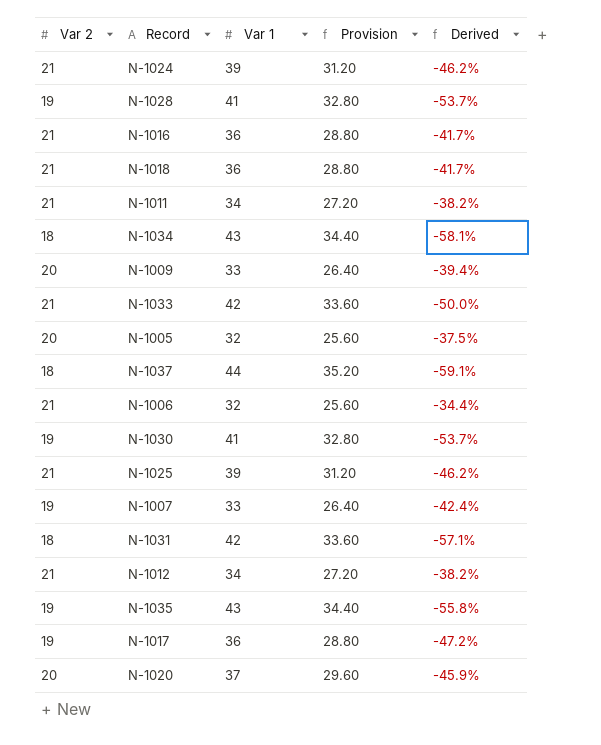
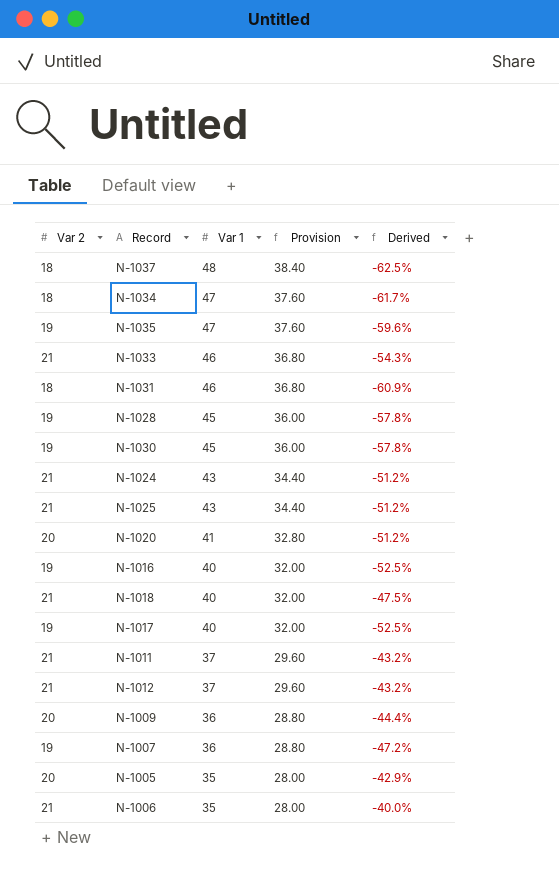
row order: none -> Var 1 descending
N-1037 | Var 1: 44 -> 48
N-1037 | Provision: 35.20 -> 38.40
N-1037 | Derived: -59.1% -> -62.5%
N-1034 | Var 1: 43 -> 47
N-1034 | Provision: 34.40 -> 37.60
N-1034 | Derived: -58.1% -> -61.7%
N-1035 | Var 1: 43 -> 47
N-1035 | Provision: 34.40 -> 37.60
N-1035 | Derived: -55.8% -> -59.6%
N-1033 | Var 1: 42 -> 46
N-1033 | Provision: 33.60 -> 36.80
N-1033 | Derived: -50.0% -> -54.3%
N-1031 | Var 1: 42 -> 46
N-1031 | Provision: 33.60 -> 36.80
N-1031 | Derived: -57.1% -> -60.9%
N-1028 | Var 1: 41 -> 45
N-1028 | Provision: 32.80 -> 36.00
N-1028 | Derived: -53.7% -> -57.8%
N-1030 | Var 1: 41 -> 45
N-1030 | Provision: 32.80 -> 36.00
N-1030 | Derived: -53.7% -> -57.8%
N-1024 | Var 1: 39 -> 43
N-1024 | Provision: 31.20 -> 34.40
N-1024 | Derived: -46.2% -> -51.2%
N-1025 | Var 1: 39 -> 43
N-1025 | Provision: 31.20 -> 34.40
N-1025 | Derived: -46.2% -> -51.2%
N-1020 | Var 1: 37 -> 41
N-1020 | Provision: 29.60 -> 32.80
N-1020 | Derived: -45.9% -> -51.2%
N-1016 | Var 2: 21 -> 19
N-1016 | Var 1: 36 -> 40
N-1016 | Provision: 28.80 -> 32.00
N-1016 | Derived: -41.7% -> -52.5%
N-1018 | Var 1: 36 -> 40
N-1018 | Provision: 28.80 -> 32.00
N-1018 | Derived: -41.7% -> -47.5%
N-1017 | Var 1: 36 -> 40
N-1017 | Provision: 28.80 -> 32.00
N-1017 | Derived: -47.2% -> -52.5%
N-1011 | Var 1: 34 -> 37
N-1011 | Provision: 27.20 -> 29.60
N-1011 | Derived: -38.2% -> -43.2%
N-1012 | Var 1: 34 -> 37
N-1012 | Provision: 27.20 -> 29.60
N-1012 | Derived: -38.2% -> -43.2%
N-1009 | Var 1: 33 -> 36
N-1009 | Provision: 26.40 -> 28.80
N-1009 | Derived: -39.4% -> -44.4%
N-1007 | Var 1: 33 -> 36
N-1007 | Provision: 26.40 -> 28.80
N-1007 | Derived: -42.4% -> -47.2%
N-1005 | Var 1: 32 -> 35
N-1005 | Provision: 25.60 -> 28.00
N-1005 | Derived: -37.5% -> -42.9%
N-1006 | Var 1: 32 -> 35
N-1006 | Provision: 25.60 -> 28.00
N-1006 | Derived: -34.4% -> -40.0%

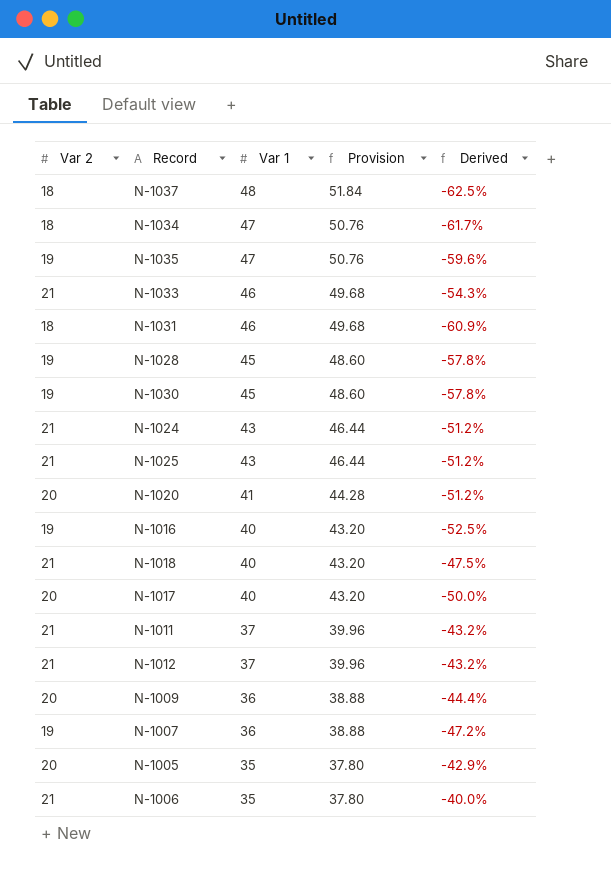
column Provision | formula: [Var 1] * 0.8 -> [Var 1] * 1.08
N-1017 | Var 2: 19 -> 20
N-1017 | Derived: -52.5% -> -50.0%

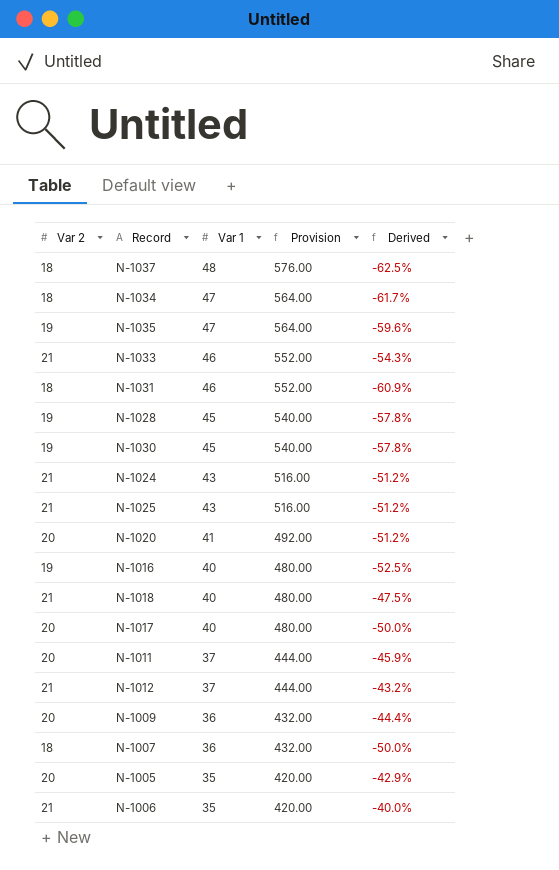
column Provision | formula: [Var 1] * 1.08 -> [Var 1] * 12
N-1011 | Var 2: 21 -> 20
N-1011 | Derived: -43.2% -> -45.9%
N-1007 | Var 2: 19 -> 18
N-1007 | Derived: -47.2% -> -50.0%

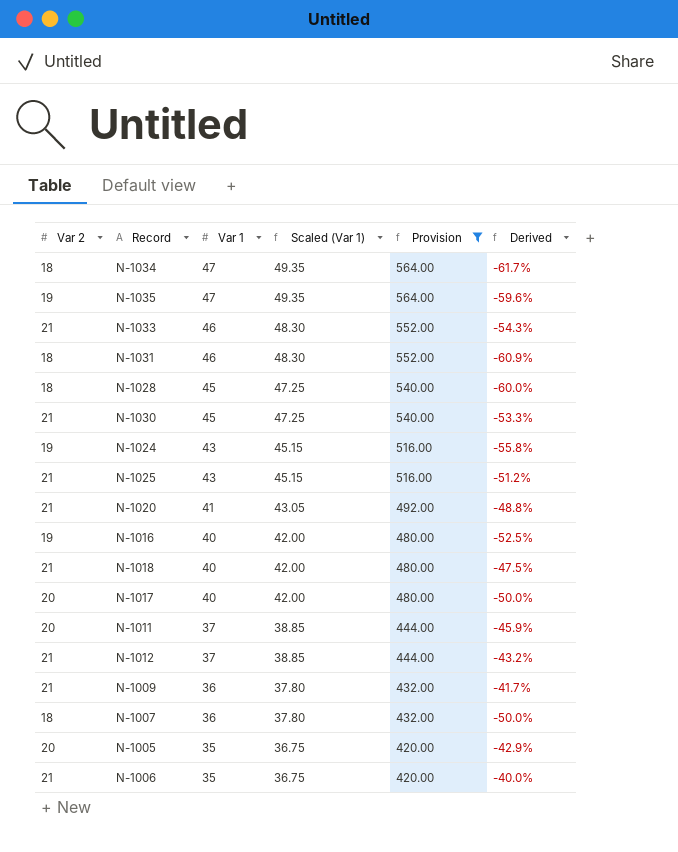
filter: none -> Provision != 576.00
column Scaled (Var 1) | formula: none -> [Var 1] * 1.05
N-1028 | Var 2: 19 -> 18
N-1028 | Derived: -57.8% -> -60.0%
N-1030 | Var 2: 19 -> 21
N-1030 | Derived: -57.8% -> -53.3%
N-1024 | Var 2: 21 -> 19
N-1024 | Derived: -51.2% -> -55.8%
N-1020 | Var 2: 20 -> 21
N-1020 | Derived: -51.2% -> -48.8%
N-1009 | Var 2: 20 -> 21
N-1009 | Derived: -44.4% -> -41.7%

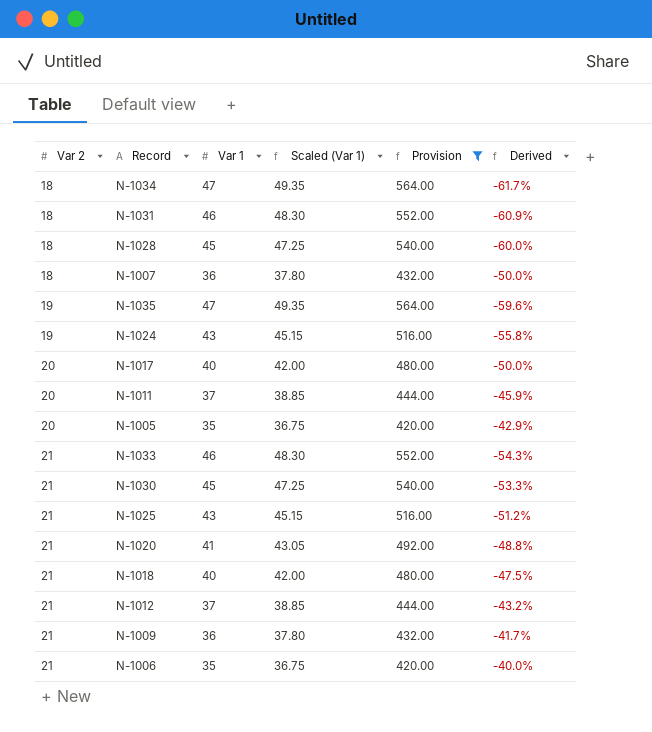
row order: Var 1 descending -> Var 2 ascending
row N-1016: 19 | 40 | 42.00 | 480.00 | -52.5% -> none

